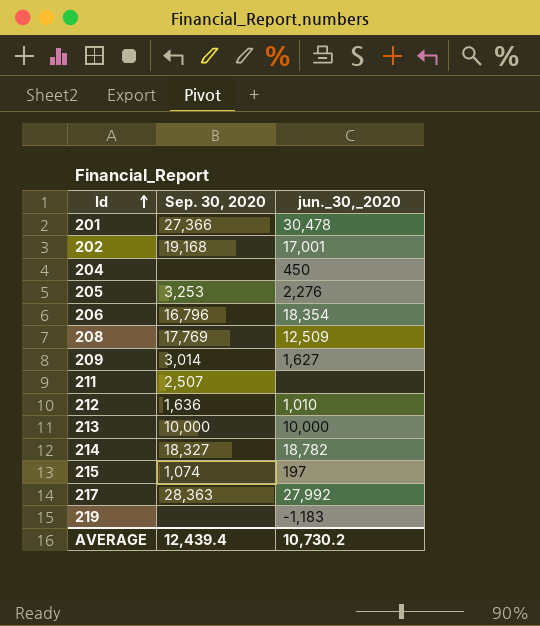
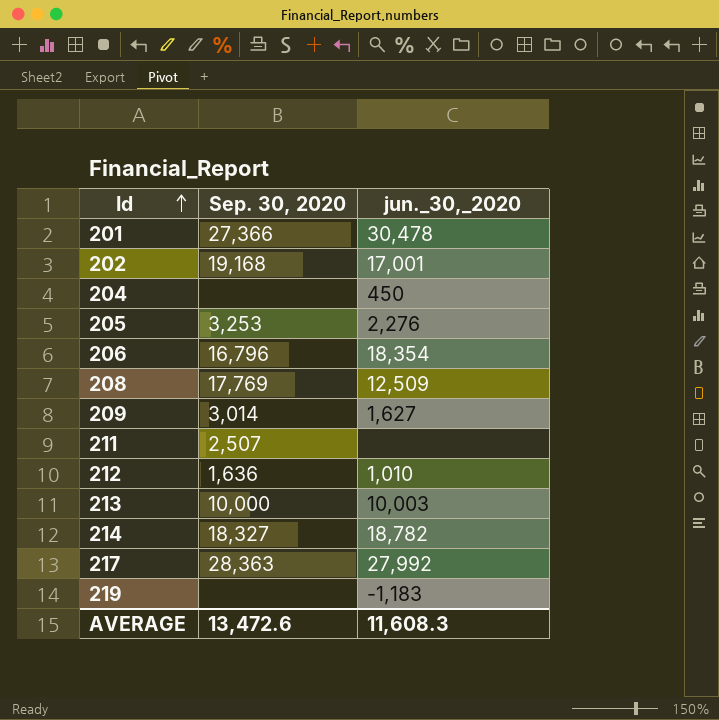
row 215: 1,074 | 197 -> none
213 | jun._30,_2020: 10,000 -> 10,003
AVERAGE | Sep. 30, 2020: 12,439.4 -> 13,472.6
AVERAGE | jun._30,_2020: 10,730.2 -> 11,608.3

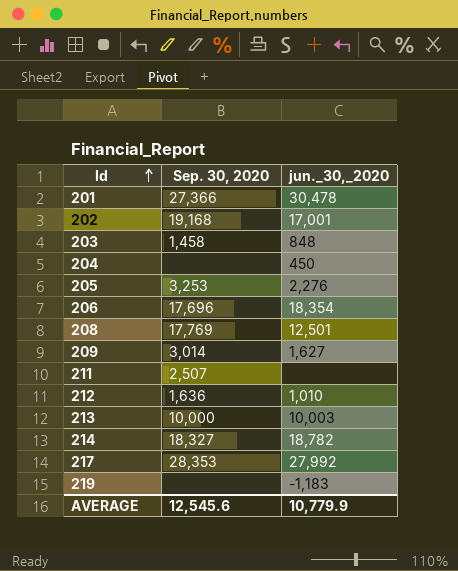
row 203: none -> 1,458 | 848
206 | Sep. 30, 2020: 16,796 -> 17,696
208 | jun._30,_2020: 12,509 -> 12,501
217 | Sep. 30, 2020: 28,363 -> 28,353
AVERAGE | Sep. 30, 2020: 13,472.6 -> 12,545.6
AVERAGE | jun._30,_2020: 11,608.3 -> 10,779.9

